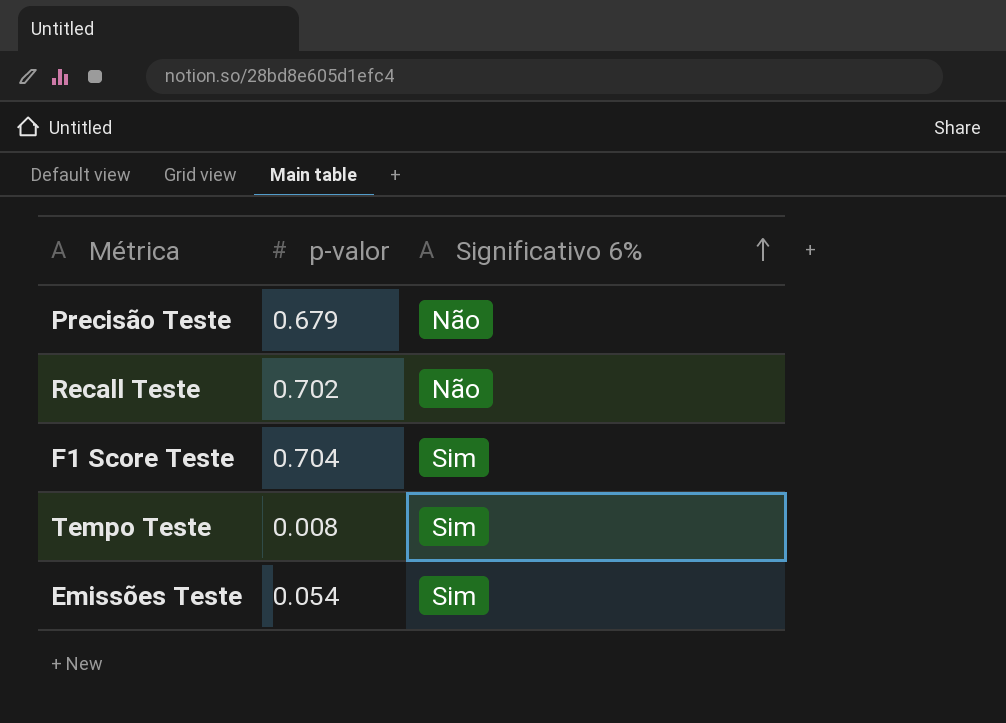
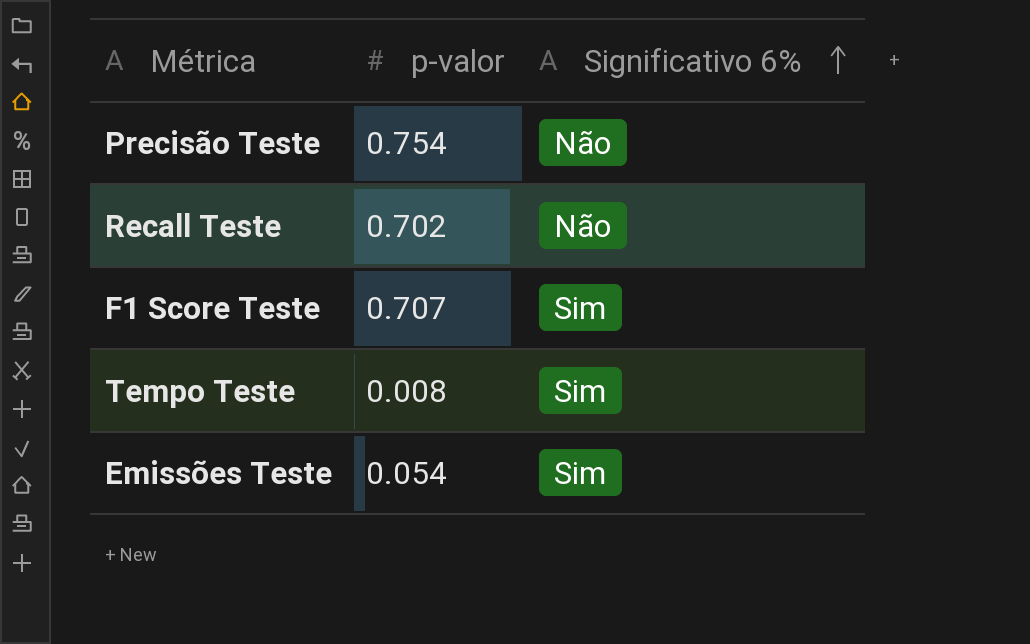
Precisão Teste | p-valor: 0.679 -> 0.754
F1 Score Teste | p-valor: 0.704 -> 0.707

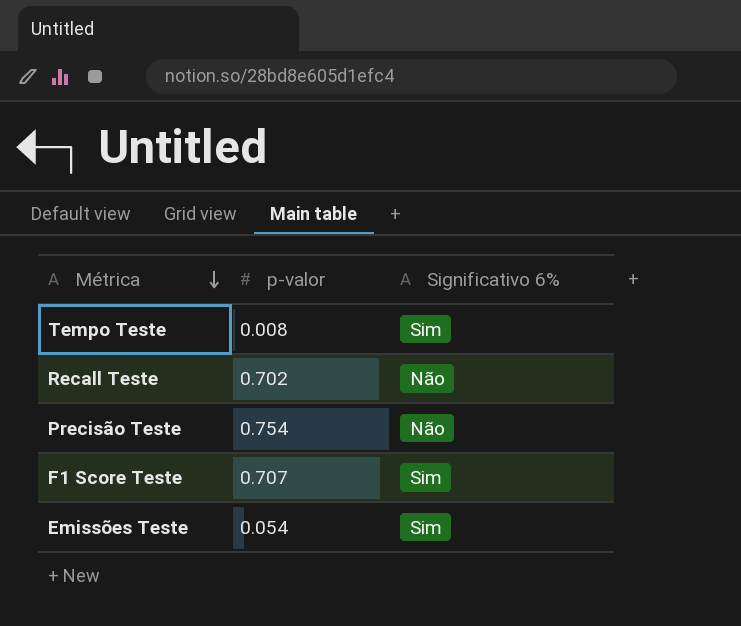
row order: Significativo 6% ascending -> Métrica descending

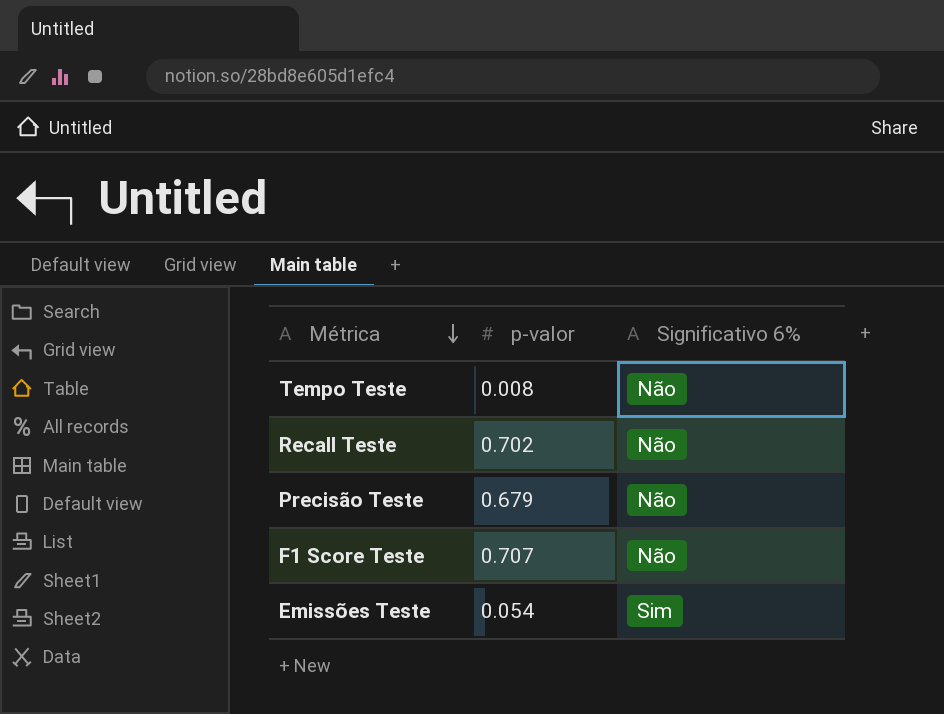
Tempo Teste | Significativo 6%: Sim -> Não
Precisão Teste | p-valor: 0.754 -> 0.679
F1 Score Teste | Significativo 6%: Sim -> Não

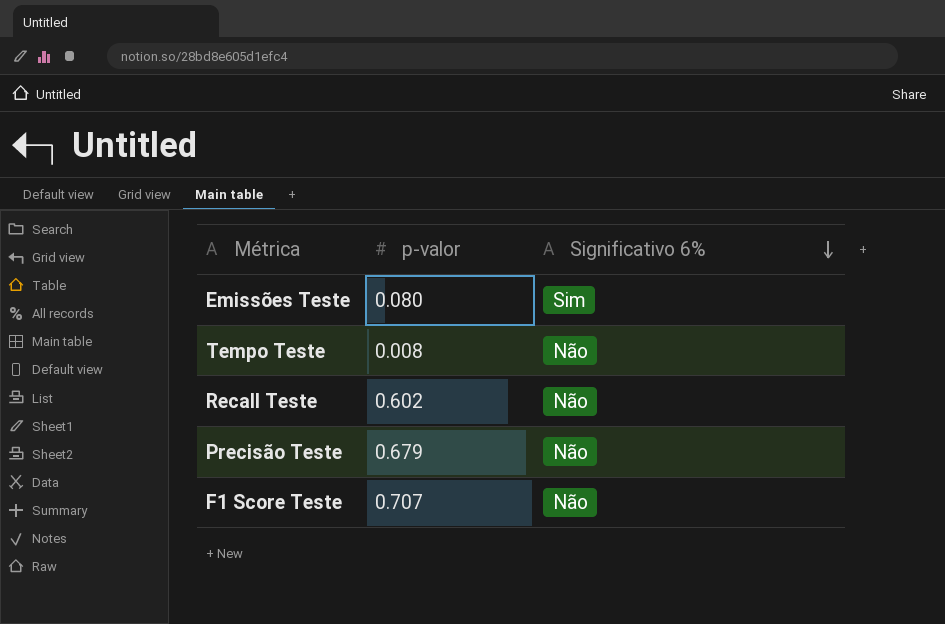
row order: Métrica descending -> Significativo 6% descending
Emissões Teste | p-valor: 0.054 -> 0.080
Recall Teste | p-valor: 0.702 -> 0.602

